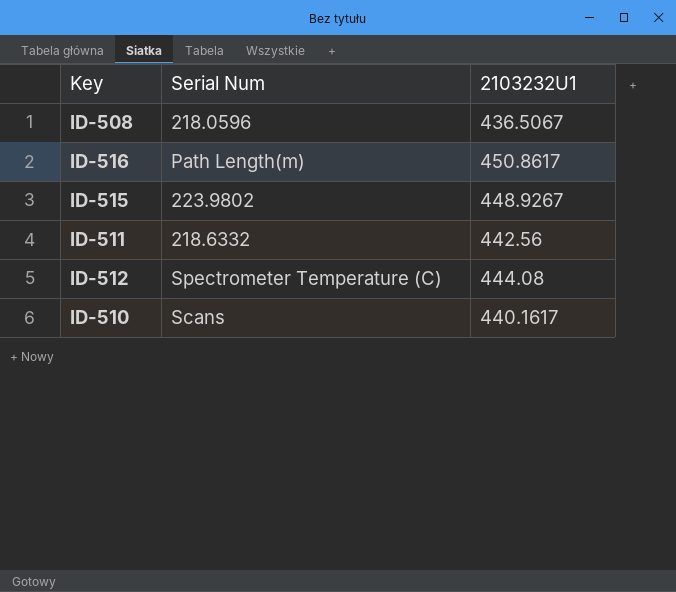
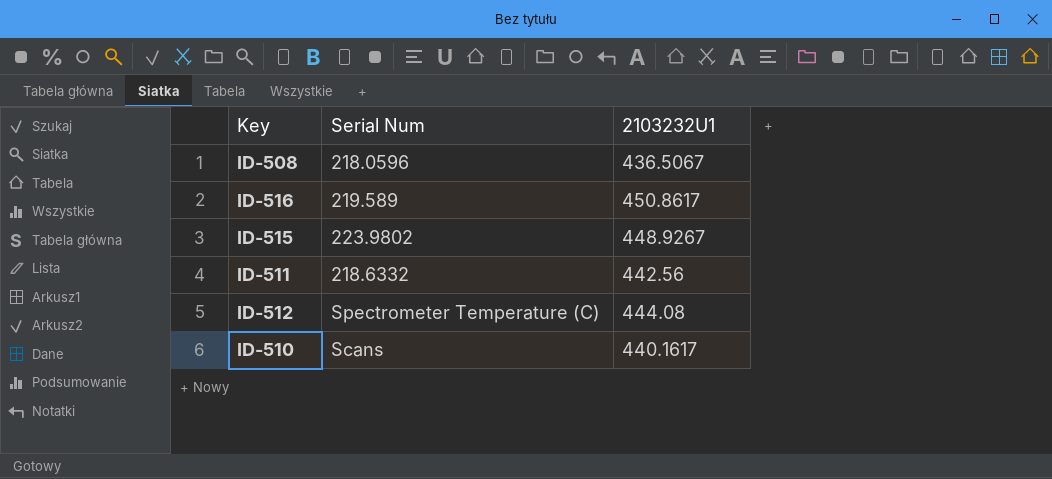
ID-516 | Serial Num: Path Length(m) -> 219.589

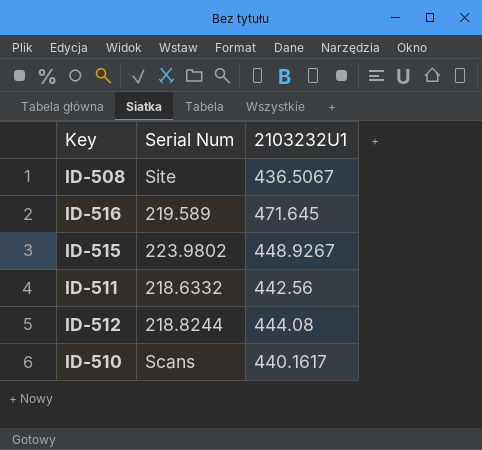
ID-508 | Serial Num: 218.0596 -> Site
ID-516 | 2103232U1: 450.8617 -> 471.645
ID-512 | Serial Num: Spectrometer Temperature (C) -> 218.8244

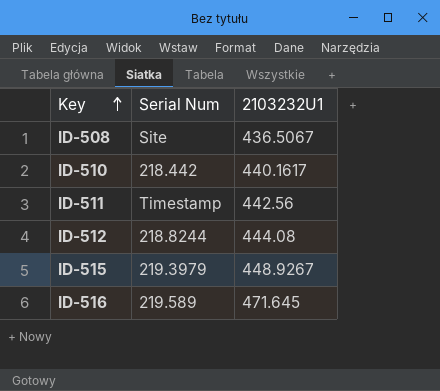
row order: none -> Key ascending
ID-510 | Serial Num: Scans -> 218.442
ID-511 | Serial Num: 218.6332 -> Timestamp
ID-515 | Serial Num: 223.9802 -> 219.3979

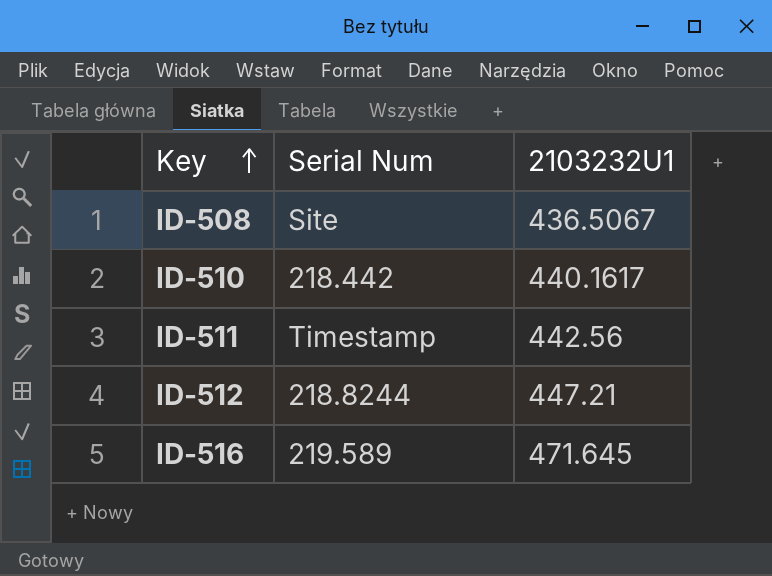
row ID-515: 219.3979 | 448.9267 -> none
ID-512 | 2103232U1: 444.08 -> 447.21

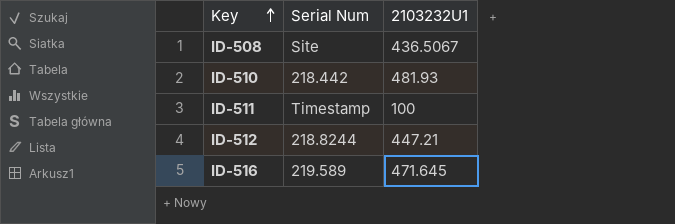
ID-510 | 2103232U1: 440.1617 -> 481.93
ID-511 | 2103232U1: 442.56 -> 100

